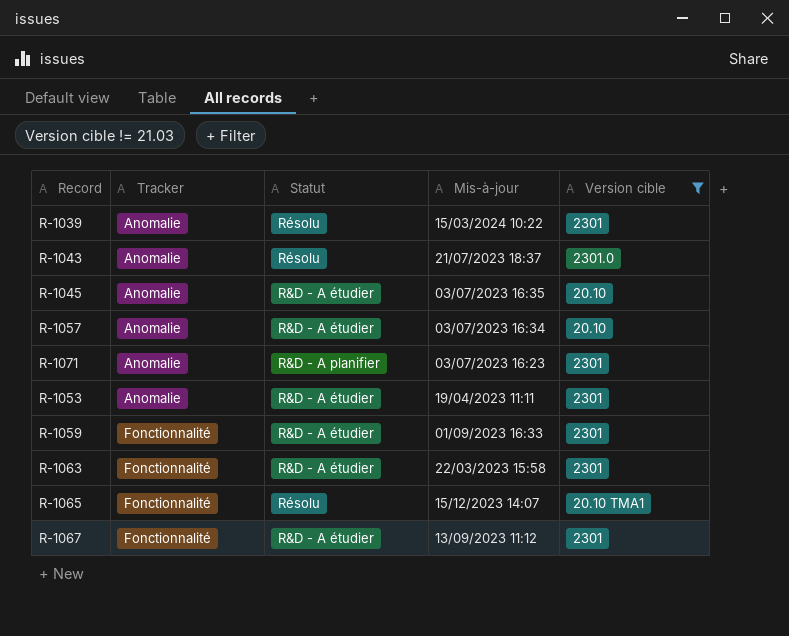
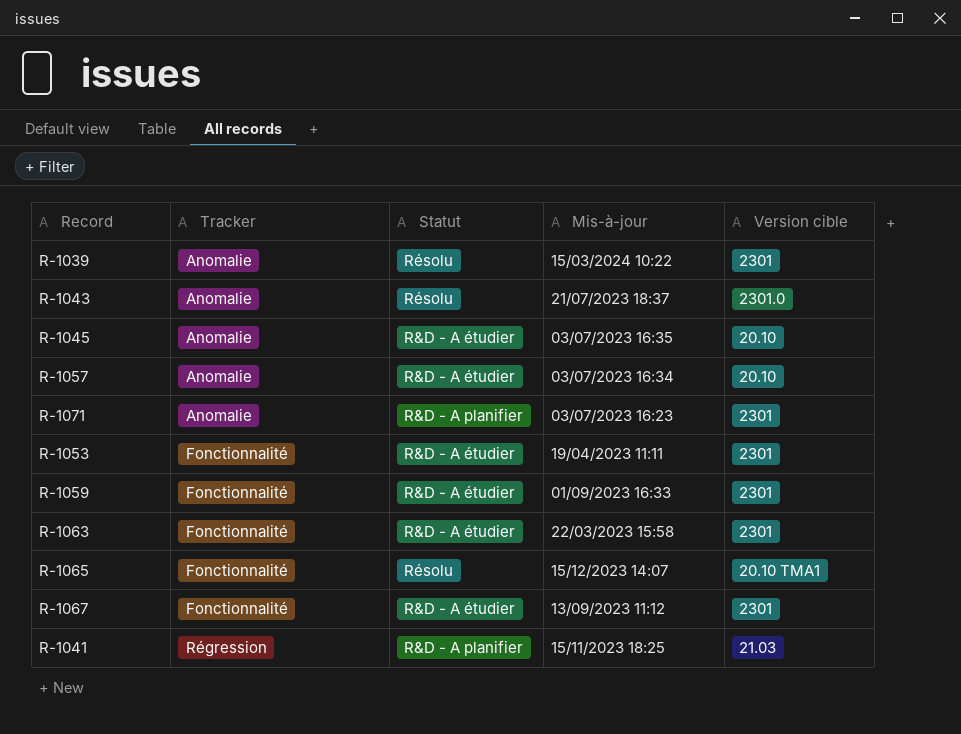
filter: Version cible != 21.03 -> none
R-1053 | Tracker: Anomalie -> Fonctionnalité

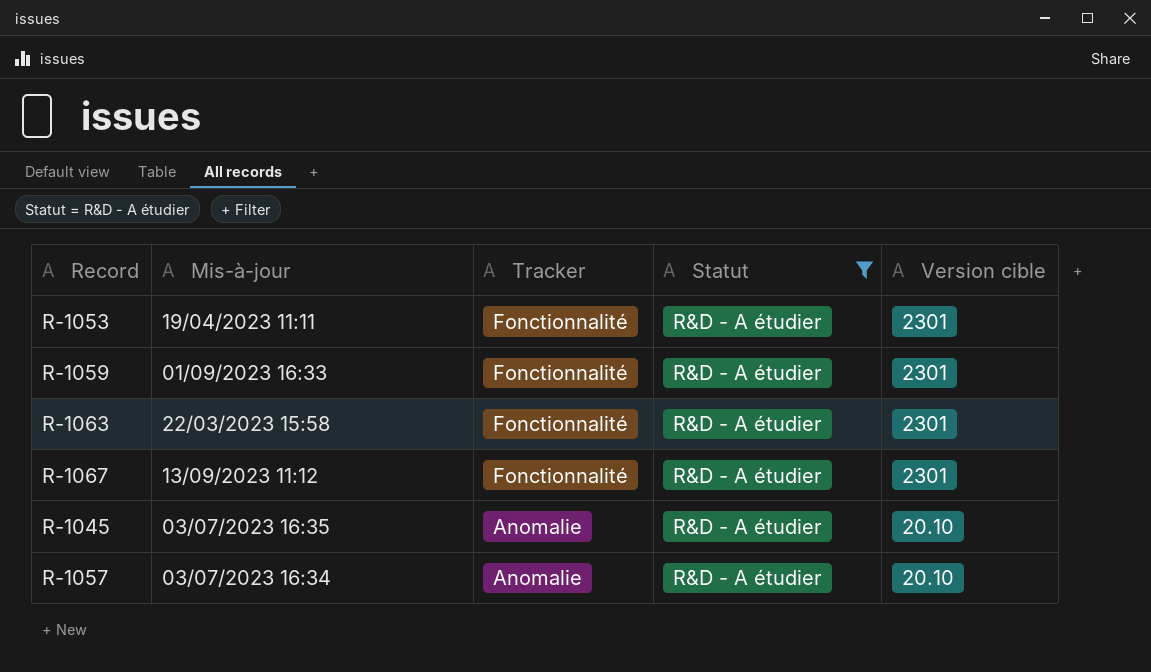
filter: none -> Statut = R&D - A étudier
row order: Tracker ascending -> Tracker descending
column Mis-à-jour | position: 4 -> 2

